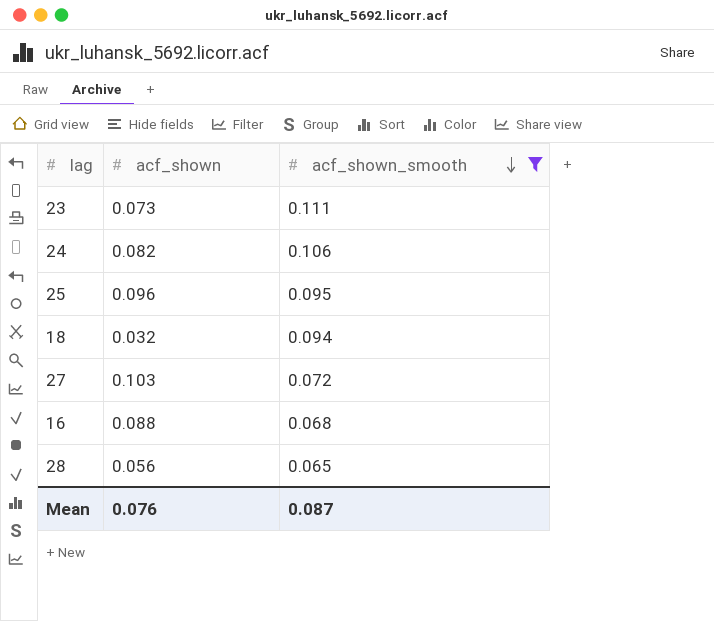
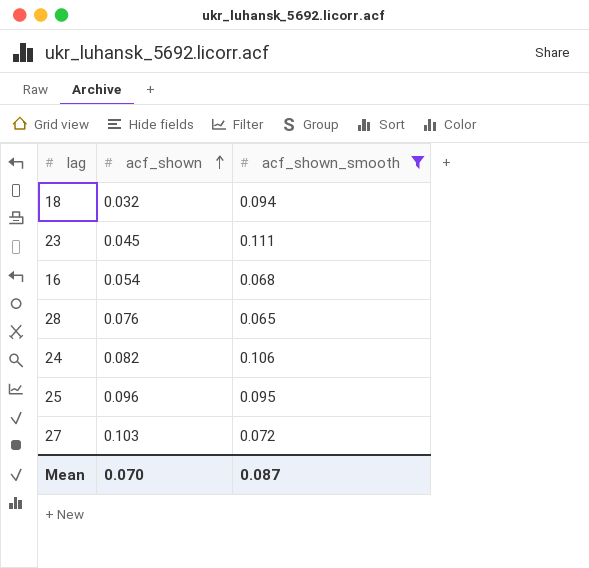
row order: acf_shown_smooth descending -> acf_shown ascending
23 | acf_shown: 0.073 -> 0.045
16 | acf_shown: 0.088 -> 0.054
28 | acf_shown: 0.056 -> 0.076
Mean | acf_shown: 0.076 -> 0.070

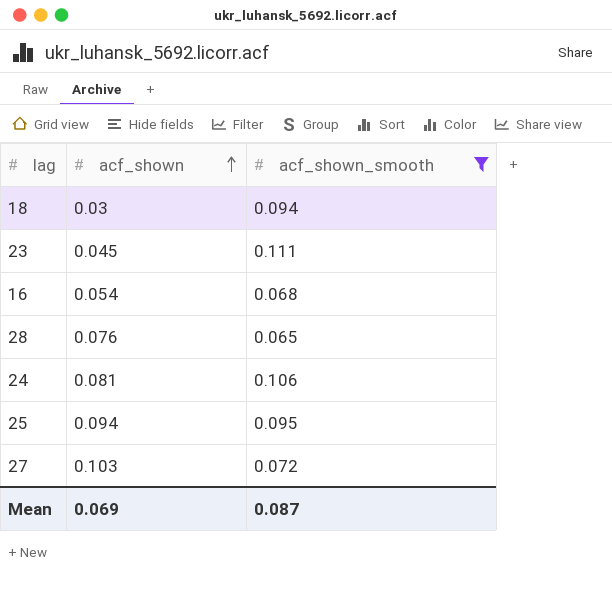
18 | acf_shown: 0.032 -> 0.03
24 | acf_shown: 0.082 -> 0.081
25 | acf_shown: 0.096 -> 0.094
Mean | acf_shown: 0.070 -> 0.069

